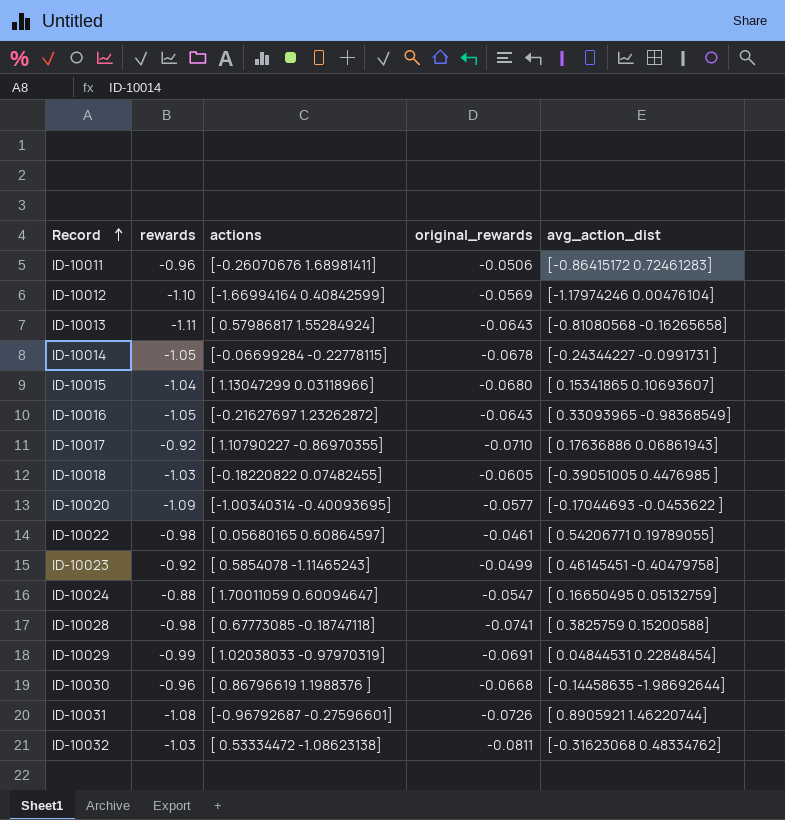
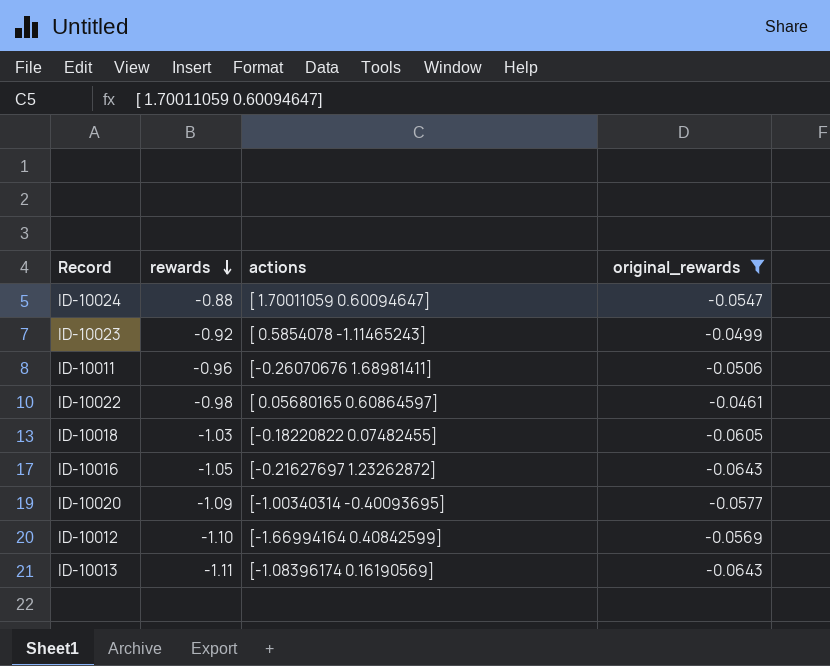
filter: none -> original_rewards >= -0.0643
row order: Record ascending -> rewards descending
column avg_action_dist | position: 5 -> none
ID-10013 | actions: [ 0.57986817 1.55284924] -> [-1.08396174 0.16190569]

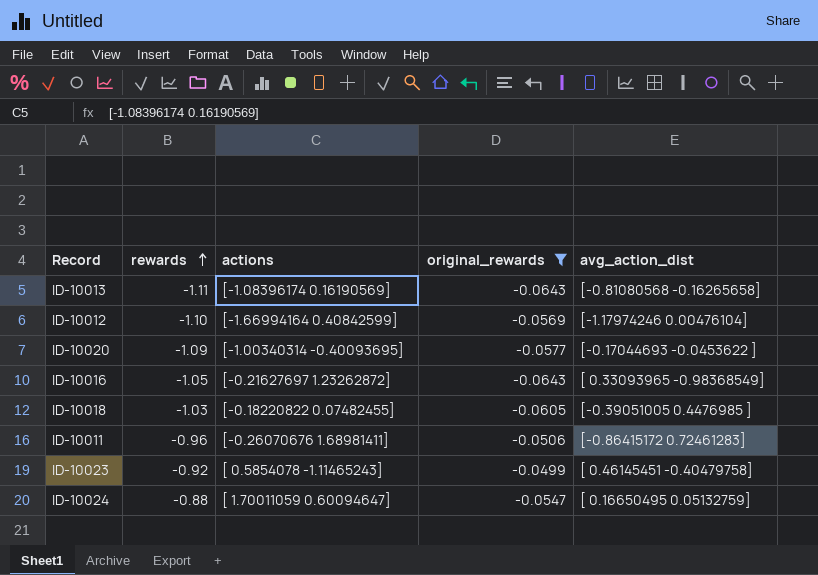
row order: rewards descending -> rewards ascending
column avg_action_dist | position: none -> 5
row ID-10022: -0.98 | [ 0.05680165 0.60864597] | -0.0461 -> none

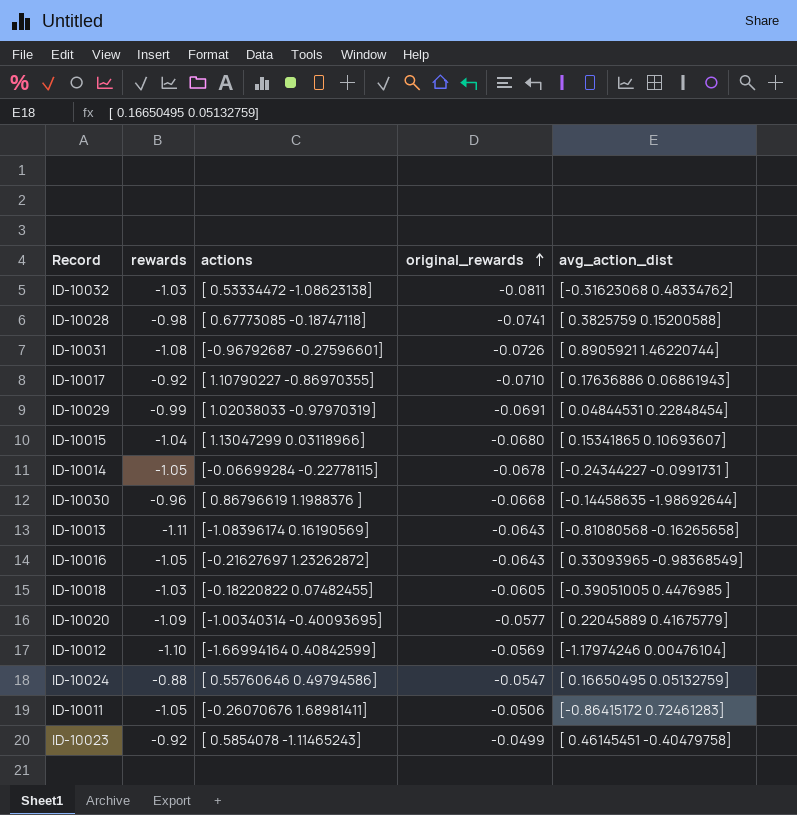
filter: original_rewards >= -0.0643 -> none
row order: rewards ascending -> original_rewards ascending
ID-10020 | avg_action_dist: [-0.17044693 -0.0453622 ] -> [ 0.22045889 0.41675779]
ID-10024 | actions: [ 1.70011059 0.60094647] -> [ 0.55760646 0.49794586]
ID-10011 | rewards: -0.96 -> -1.05

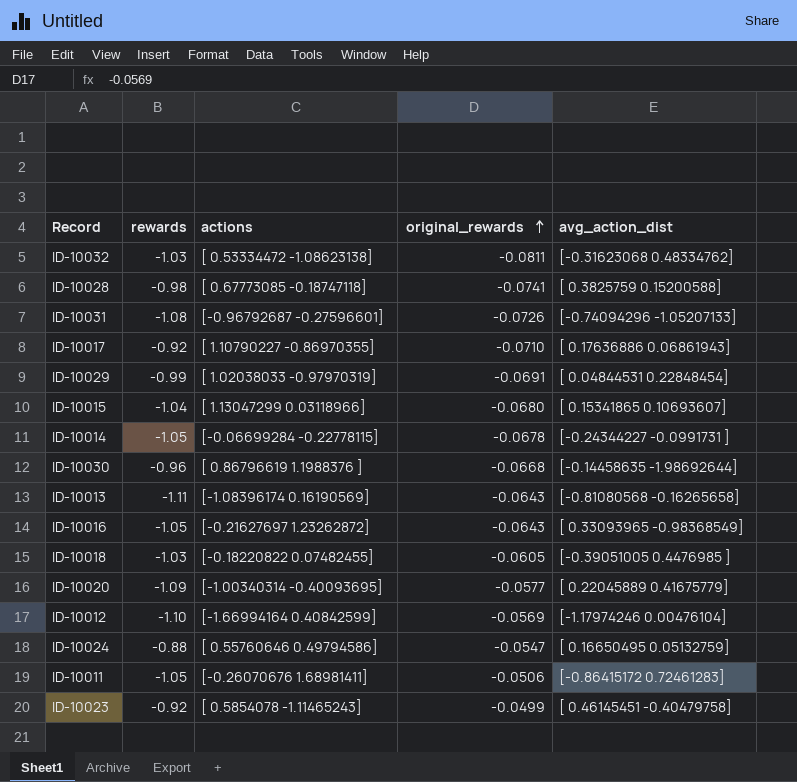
ID-10031 | avg_action_dist: [ 0.8905921 1.46220744] -> [-0.74094296 -1.05207133]

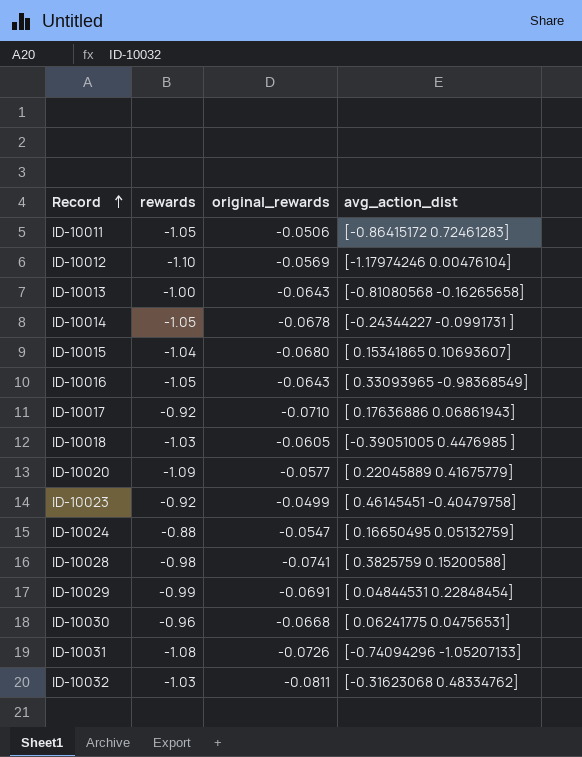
row order: original_rewards ascending -> Record ascending
column actions | position: 3 -> none
ID-10013 | rewards: -1.11 -> -1.00
ID-10030 | avg_action_dist: [-0.14458635 -1.98692644] -> [ 0.06241775 0.04756531]

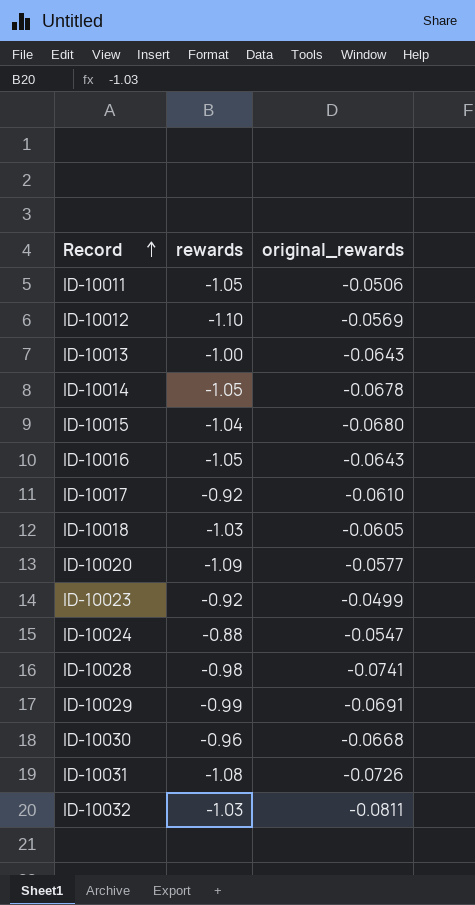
column avg_action_dist | position: 4 -> none
ID-10017 | original_rewards: -0.0710 -> -0.0610

